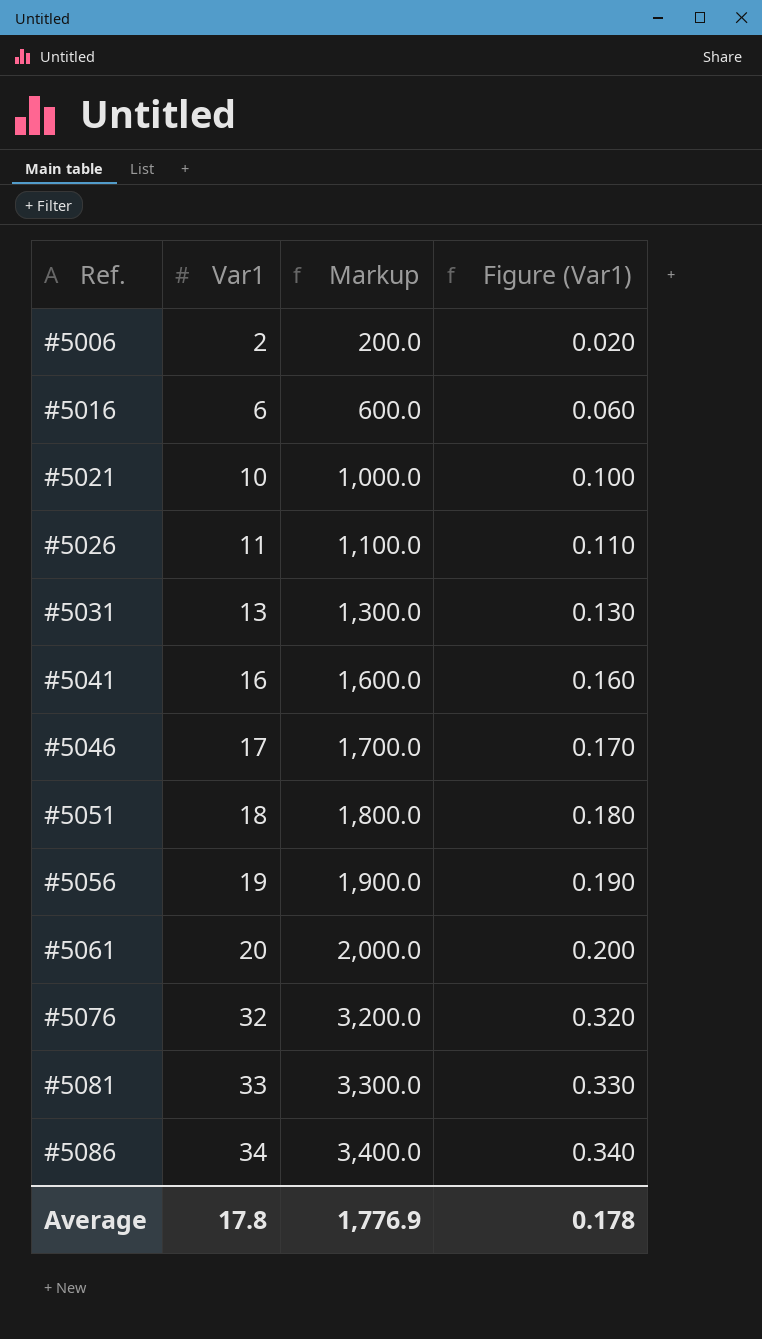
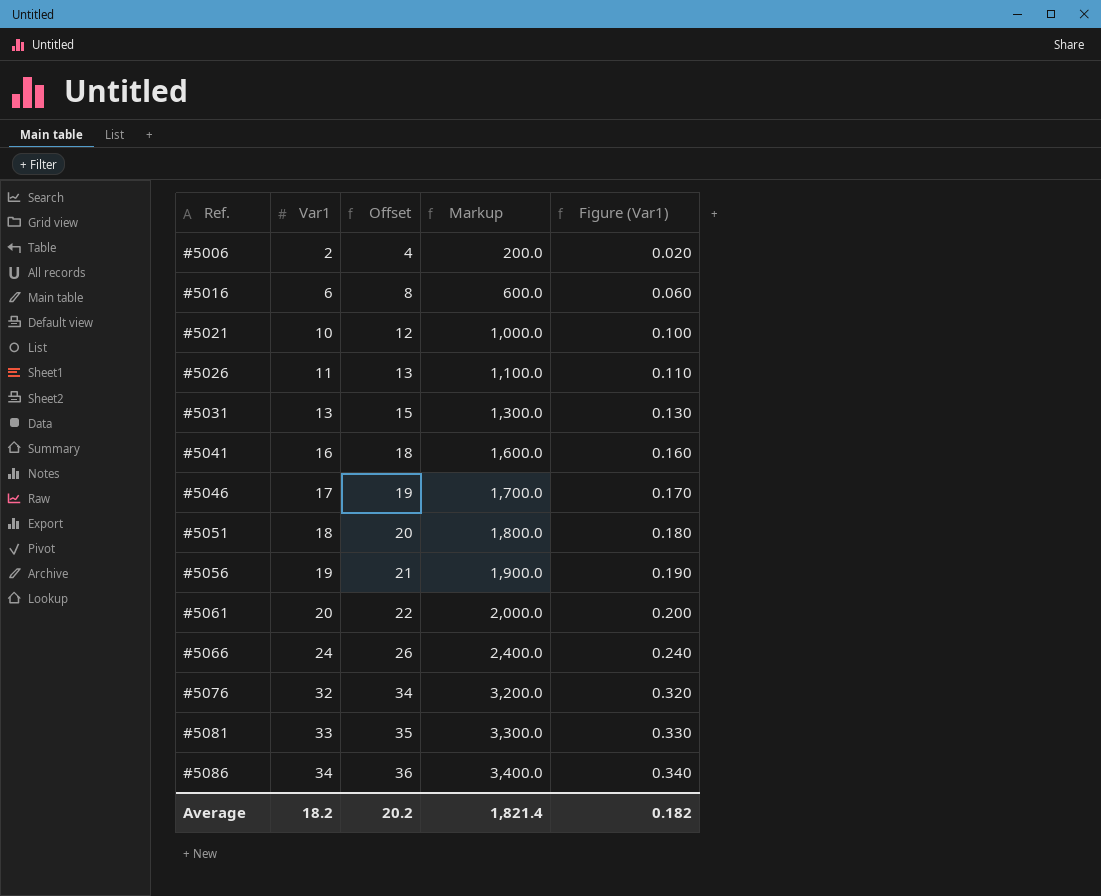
column Offset | formula: none -> [Var1] + 2
row #5066: none -> 24 | 26 | 2,400.0 | 0.240
Average | Var1: 17.8 -> 18.2
Average | Markup: 1,776.9 -> 1,821.4
Average | Figure (Var1): 0.178 -> 0.182

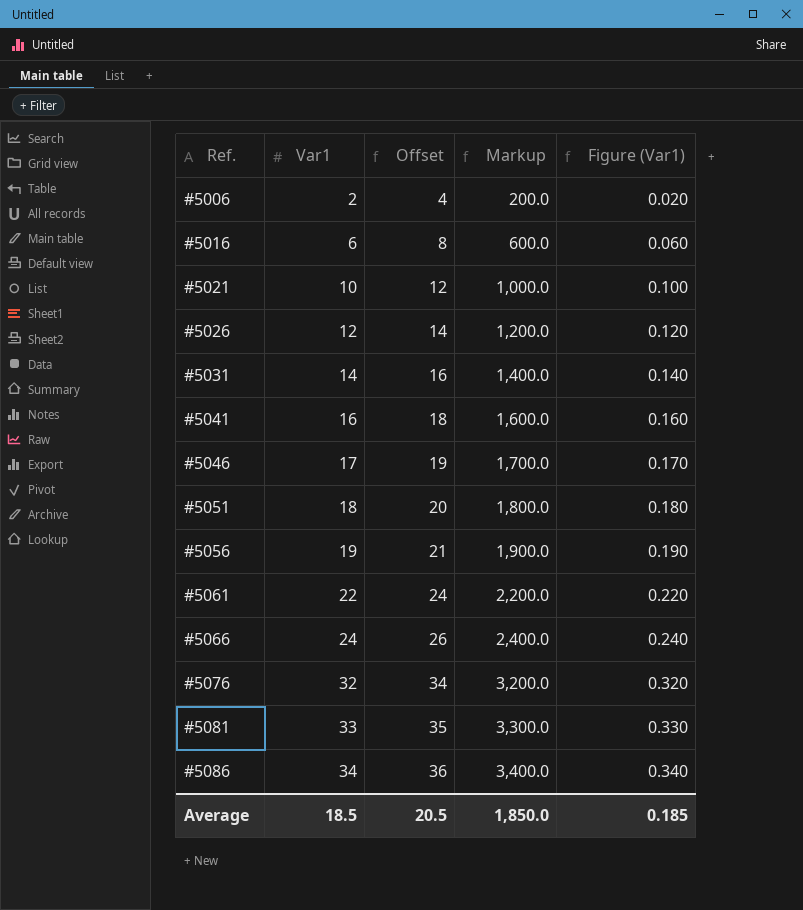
#5026 | Var1: 11 -> 12
#5026 | Offset: 13 -> 14
#5026 | Markup: 1,100.0 -> 1,200.0
#5026 | Figure (Var1): 0.110 -> 0.120
#5031 | Var1: 13 -> 14
#5031 | Offset: 15 -> 16
#5031 | Markup: 1,300.0 -> 1,400.0
#5031 | Figure (Var1): 0.130 -> 0.140
#5061 | Var1: 20 -> 22
#5061 | Offset: 22 -> 24
#5061 | Markup: 2,000.0 -> 2,200.0
#5061 | Figure (Var1): 0.200 -> 0.220
Average | Var1: 18.2 -> 18.5
Average | Offset: 20.2 -> 20.5
Average | Markup: 1,821.4 -> 1,850.0
Average | Figure (Var1): 0.182 -> 0.185

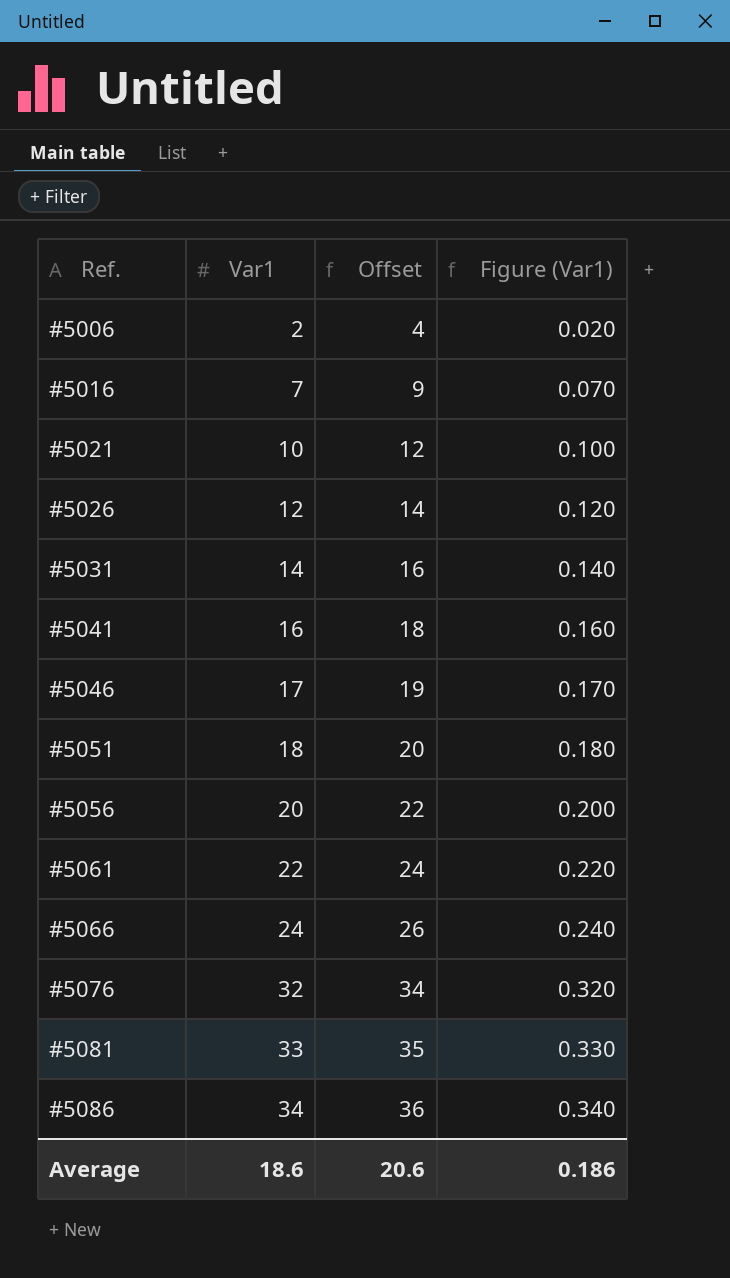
column Markup | formula: [Var1] * 100 -> none
#5016 | Var1: 6 -> 7
#5016 | Offset: 8 -> 9
#5016 | Figure (Var1): 0.060 -> 0.070
#5056 | Var1: 19 -> 20
#5056 | Offset: 21 -> 22
#5056 | Figure (Var1): 0.190 -> 0.200
Average | Var1: 18.5 -> 18.6
Average | Offset: 20.5 -> 20.6
Average | Figure (Var1): 0.185 -> 0.186

